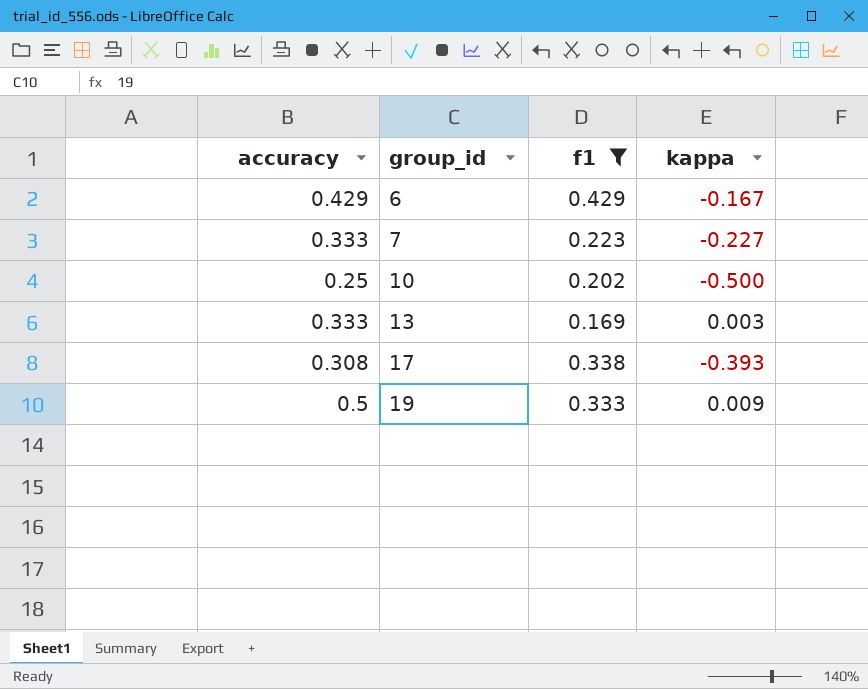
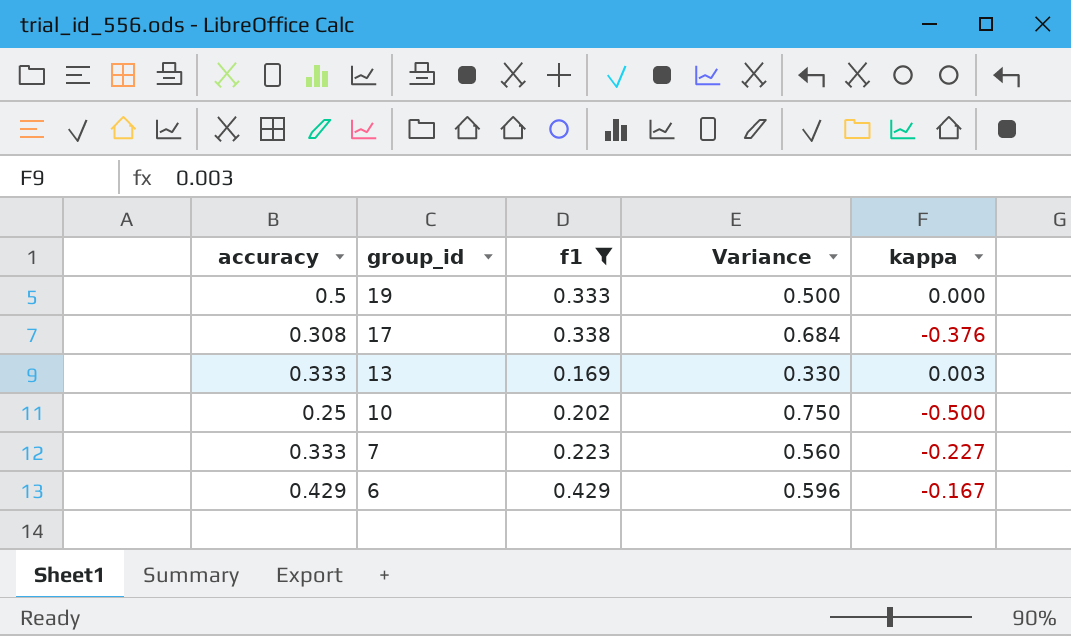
row order: group_id ascending -> group_id descending
column Variance | formula: none -> [accuracy] - [kappa]
19 | kappa: 0.009 -> 0.000
17 | kappa: -0.393 -> -0.376

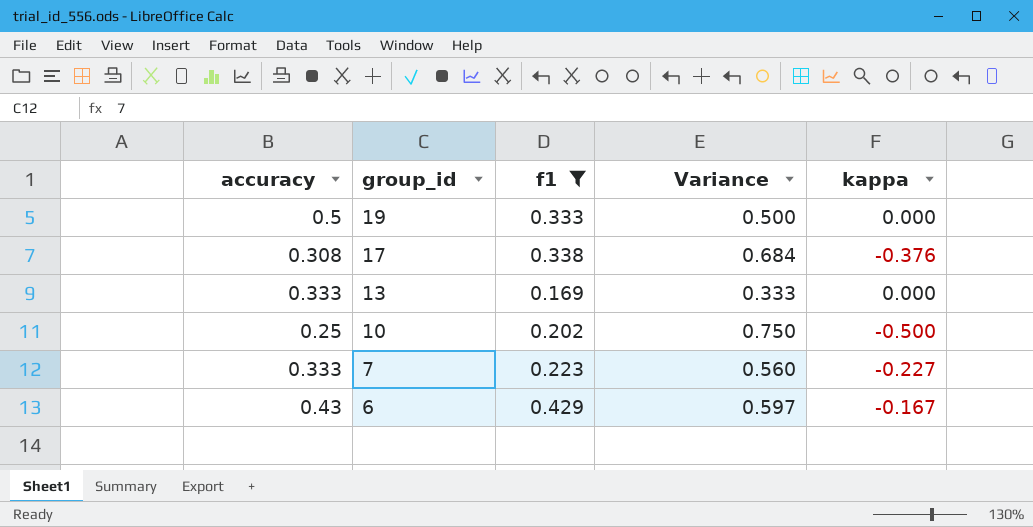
13 | Variance: 0.330 -> 0.333
13 | kappa: 0.003 -> 0.000
6 | accuracy: 0.429 -> 0.43
6 | Variance: 0.596 -> 0.597

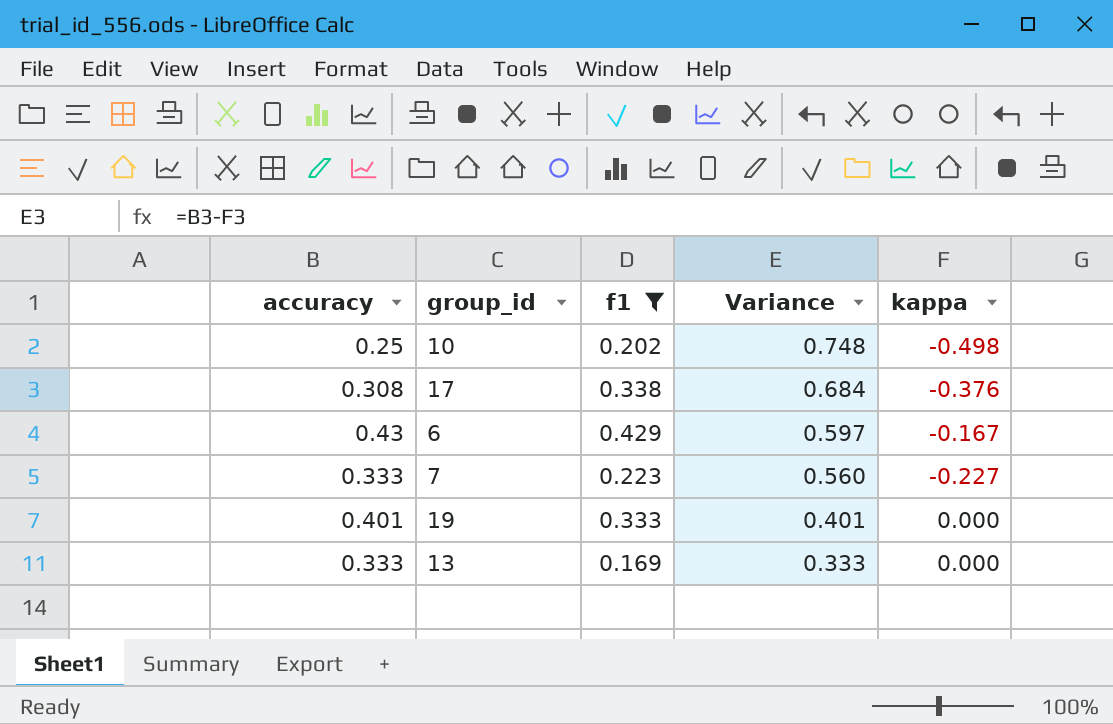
row order: group_id descending -> Variance descending
10 | Variance: 0.750 -> 0.748
10 | kappa: -0.500 -> -0.498
19 | accuracy: 0.5 -> 0.401
19 | Variance: 0.500 -> 0.401

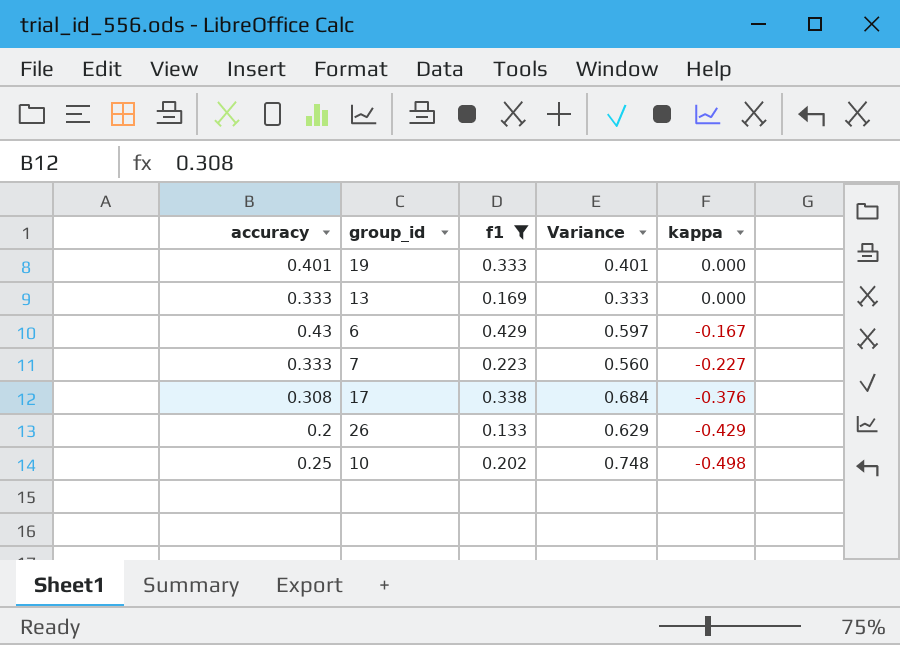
row order: Variance descending -> kappa descending
row 26: none -> 0.2 | 0.133 | 0.629 | -0.429

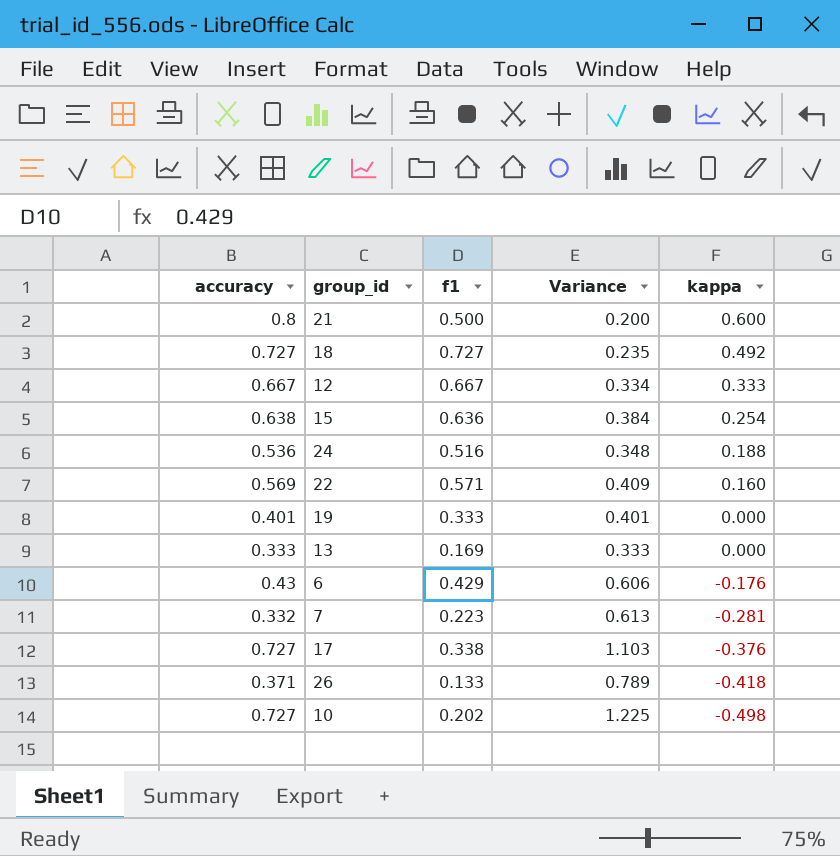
filter: f1 <= 0.429 -> none
6 | Variance: 0.597 -> 0.606
6 | kappa: -0.167 -> -0.176
7 | accuracy: 0.333 -> 0.332
7 | Variance: 0.560 -> 0.613
7 | kappa: -0.227 -> -0.281
17 | accuracy: 0.308 -> 0.727
17 | Variance: 0.684 -> 1.103
26 | accuracy: 0.2 -> 0.371
26 | Variance: 0.629 -> 0.789
26 | kappa: -0.429 -> -0.418
10 | accuracy: 0.25 -> 0.727
10 | Variance: 0.748 -> 1.225

